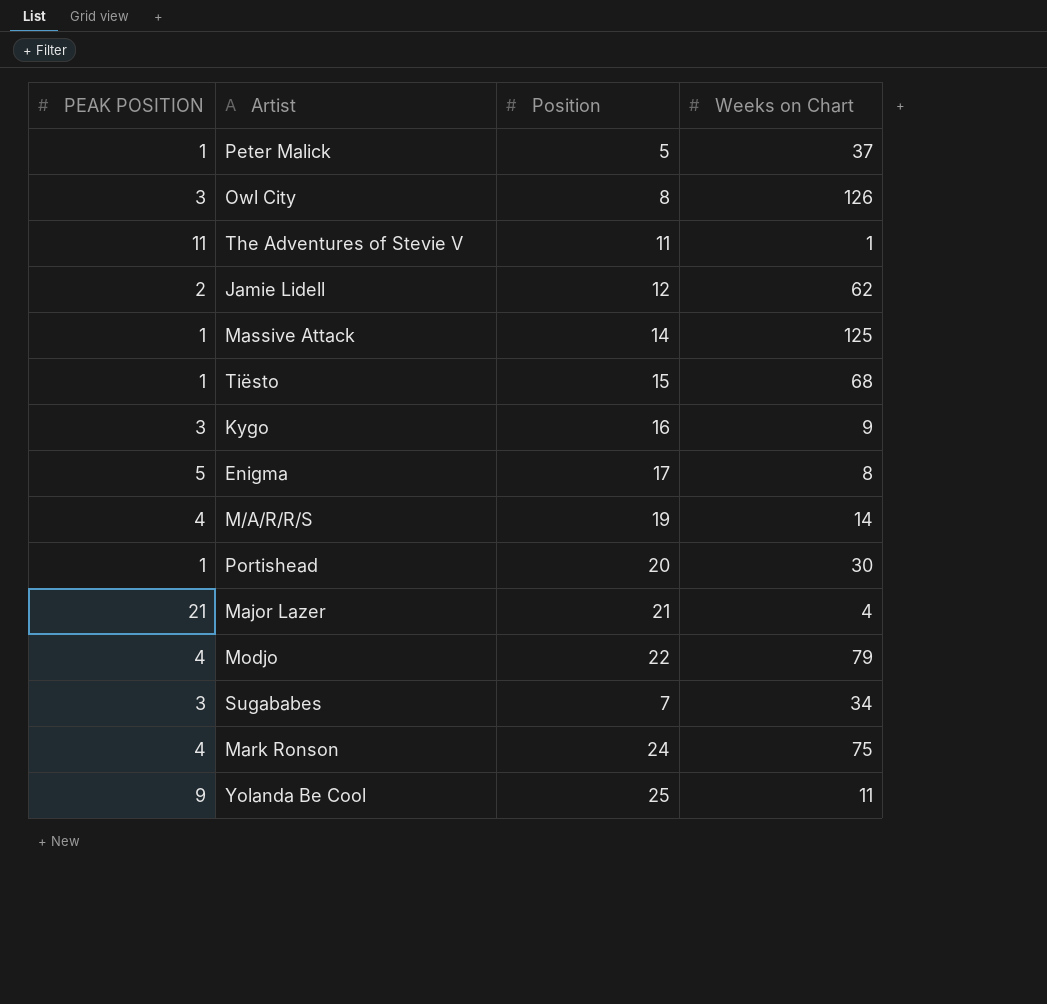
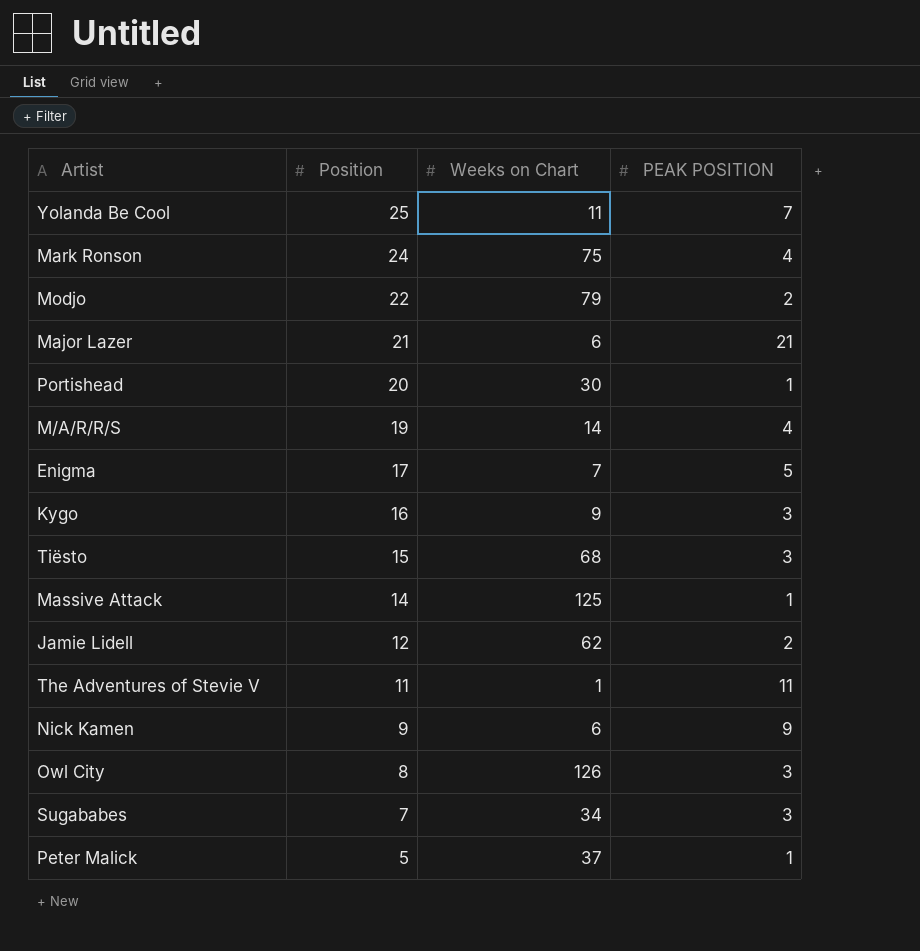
row order: none -> Position descending
column PEAK POSITION | position: 1 -> 4
Yolanda Be Cool | PEAK POSITION: 9 -> 7
Modjo | PEAK POSITION: 4 -> 2
Major Lazer | Weeks on Chart: 4 -> 6
Enigma | Weeks on Chart: 8 -> 7
Tiësto | PEAK POSITION: 1 -> 3
row Nick Kamen: none -> 9 | 6 | 9

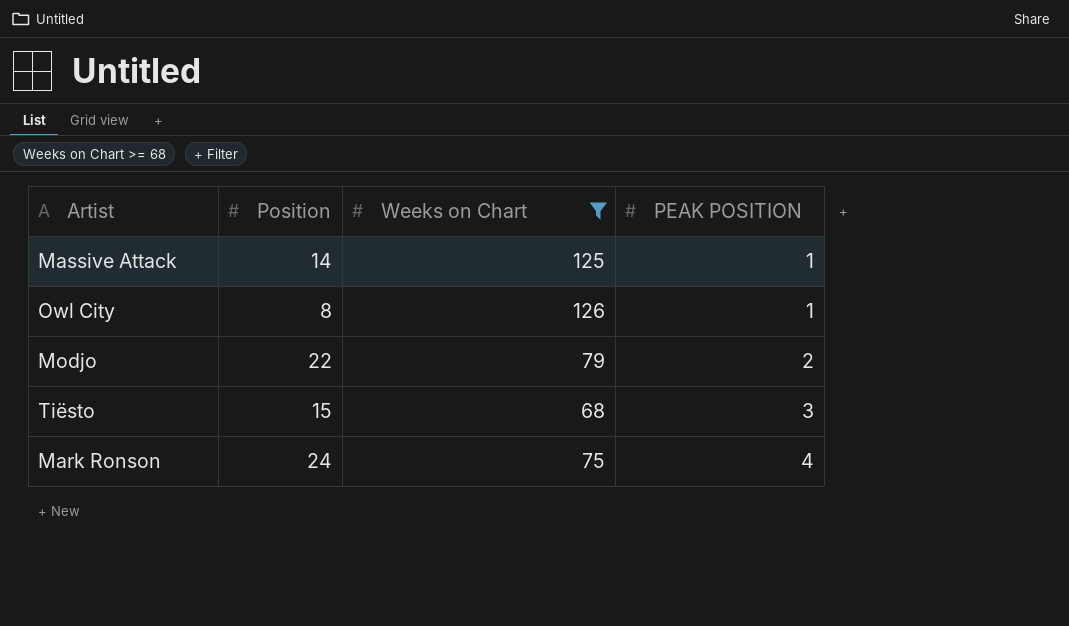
filter: none -> Weeks on Chart >= 68
row order: Position descending -> PEAK POSITION ascending
Owl City | PEAK POSITION: 3 -> 1

